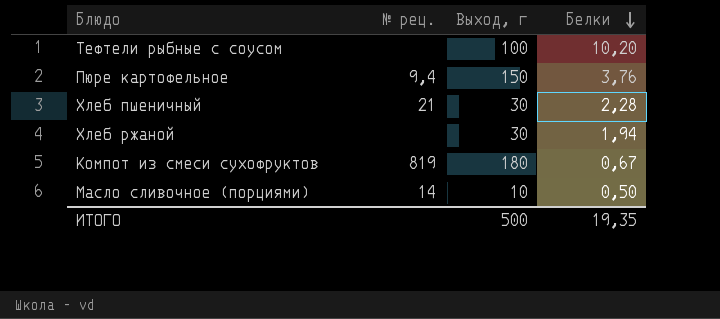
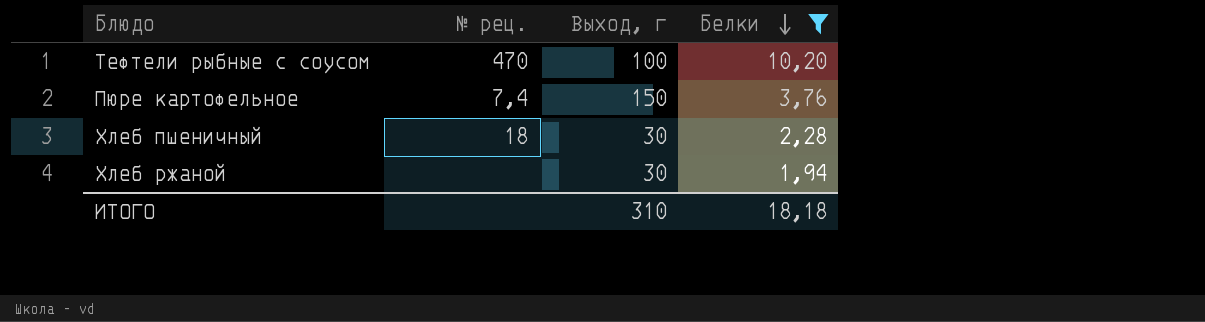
filter: none -> Белки >= 1,94
Тефтели рыбные с соусом | № рец.: none -> 470
Пюре картофельное | № рец.: 9,4 -> 7,4
Хлеб пшеничный | № рец.: 21 -> 18
ИТОГО | Выход, г: 500 -> 310
ИТОГО | Белки: 19,35 -> 18,18

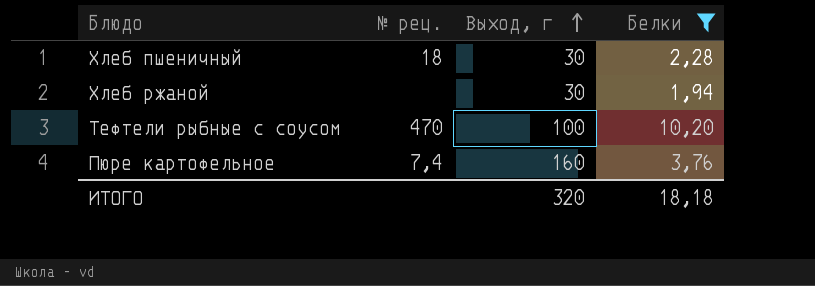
row order: Белки descending -> Выход, г ascending
Пюре картофельное | Выход, г: 150 -> 160
ИТОГО | Выход, г: 310 -> 320

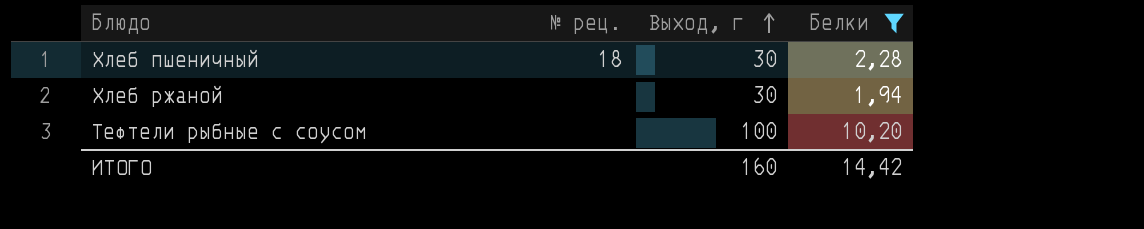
row Пюре картофельное: 7,4 | 160 | 3,76 -> none
Тефтели рыбные с соусом | № рец.: 470 -> none
ИТОГО | Выход, г: 320 -> 160
ИТОГО | Белки: 18,18 -> 14,42

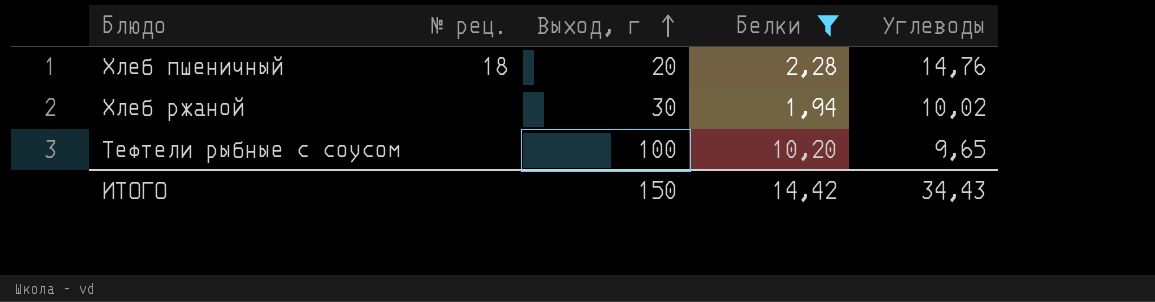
column Углеводы | position: none -> 5
Хлеб пшеничный | Выход, г: 30 -> 20
ИТОГО | Выход, г: 160 -> 150

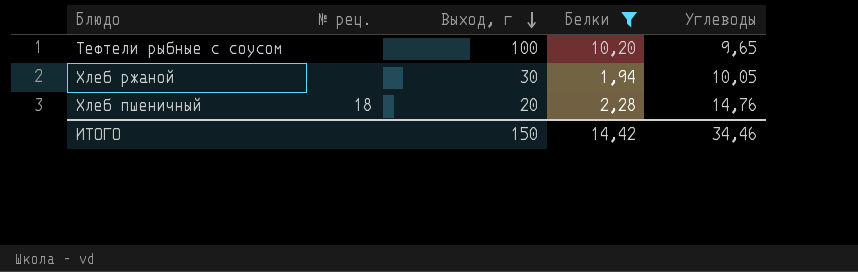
row order: Выход, г ascending -> Выход, г descending
Хлеб ржаной | Углеводы: 10,02 -> 10,05
ИТОГО | Углеводы: 34,43 -> 34,46

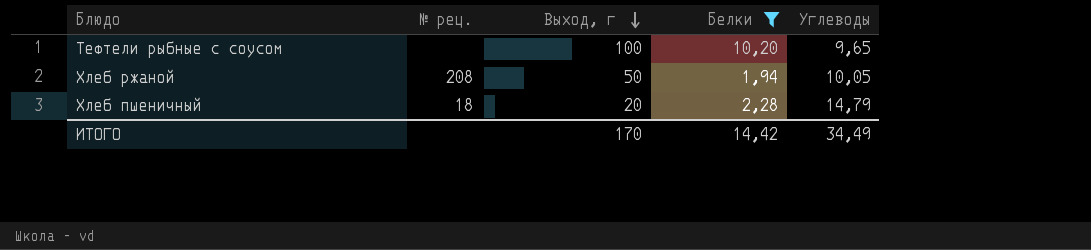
Хлеб ржаной | № рец.: none -> 208
Хлеб ржаной | Выход, г: 30 -> 50
Хлеб пшеничный | Углеводы: 14,76 -> 14,79
ИТОГО | Выход, г: 150 -> 170
ИТОГО | Углеводы: 34,46 -> 34,49

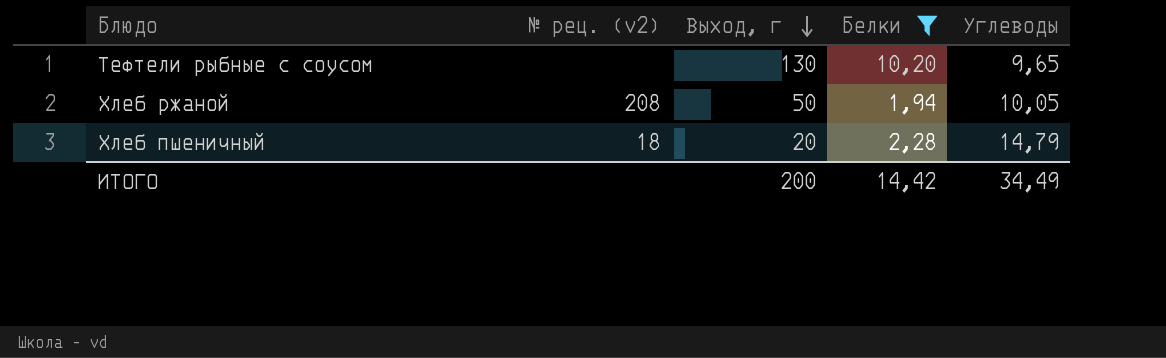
column name: № рец. -> № рец. (v2)
Тефтели рыбные с соусом | Выход, г: 100 -> 130
ИТОГО | Выход, г: 170 -> 200

